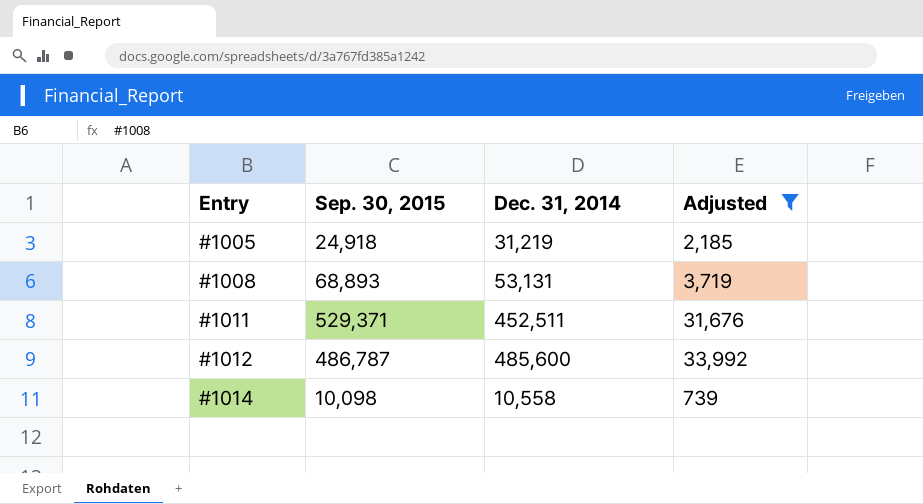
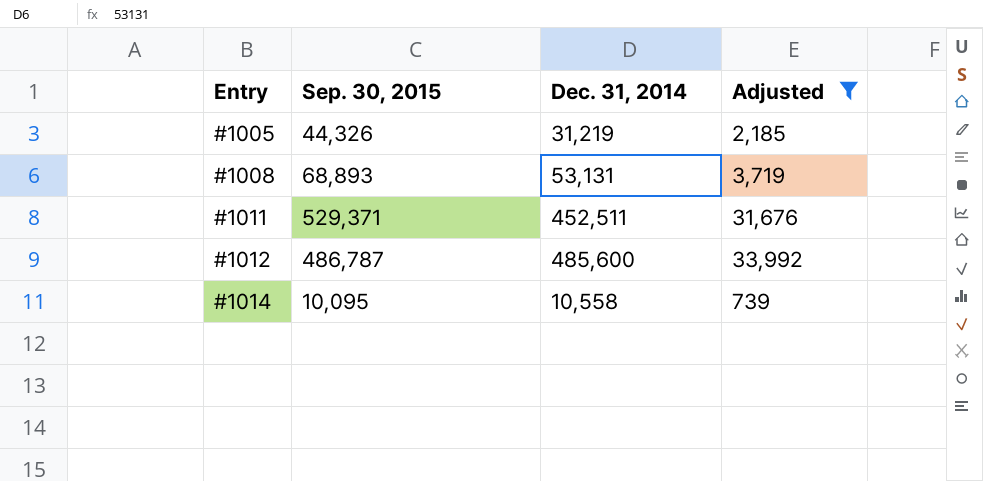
#1005 | Sep. 30, 2015: 24,918 -> 44,326
#1014 | Sep. 30, 2015: 10,098 -> 10,095

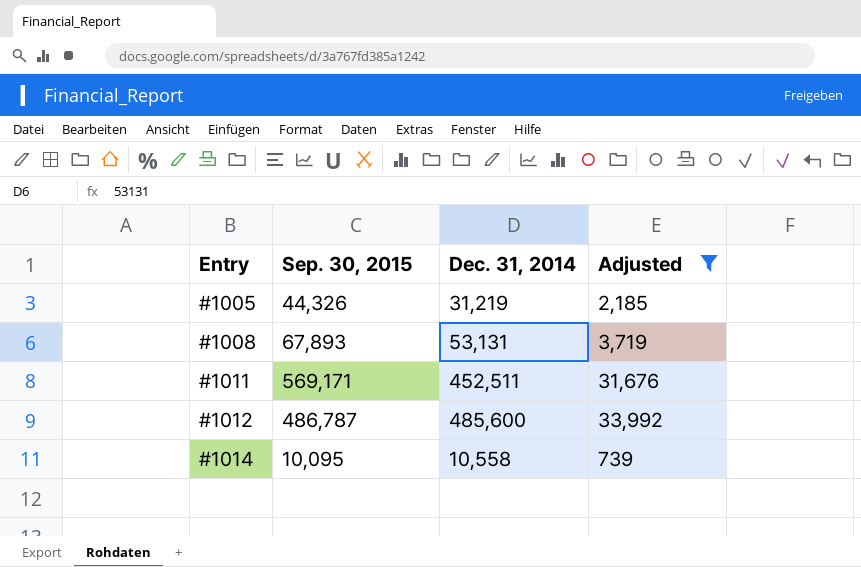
#1008 | Sep. 30, 2015: 68,893 -> 67,893
#1011 | Sep. 30, 2015: 529,371 -> 569,171

